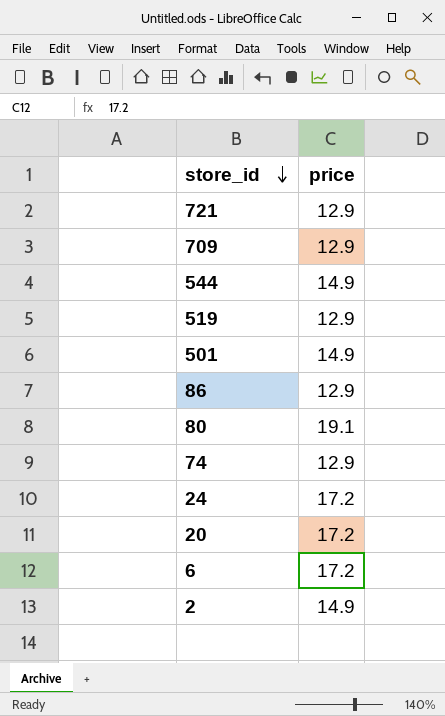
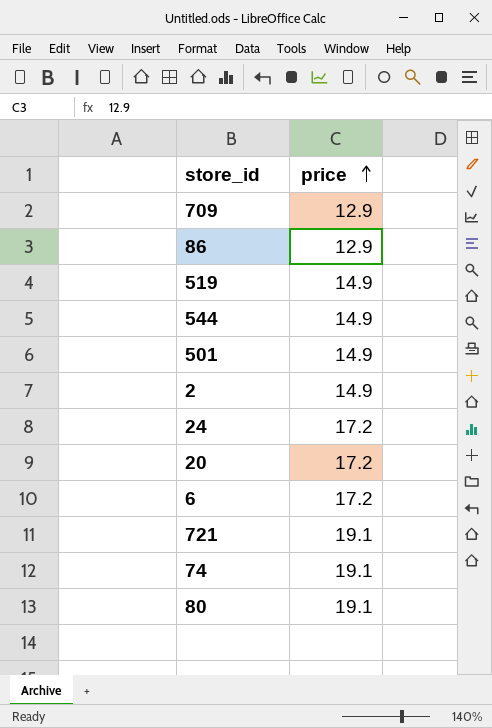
row order: store_id descending -> price ascending
519 | price: 12.9 -> 14.9
721 | price: 12.9 -> 19.1
74 | price: 12.9 -> 19.1

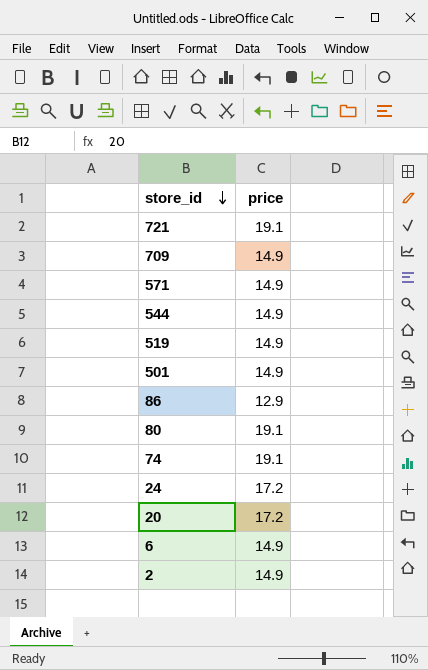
row order: price ascending -> store_id descending
709 | price: 12.9 -> 14.9
row 571: none -> 14.9
6 | price: 17.2 -> 14.9

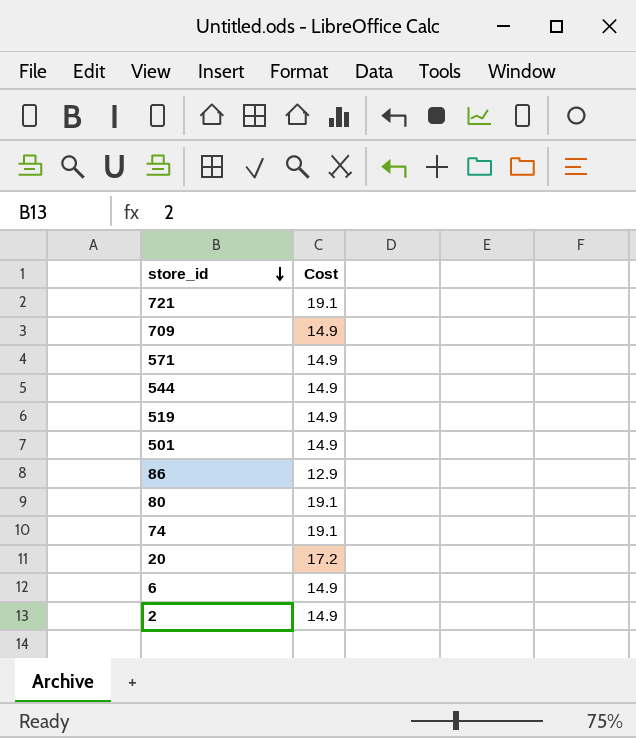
column name: price -> Cost
row 24: 17.2 -> none

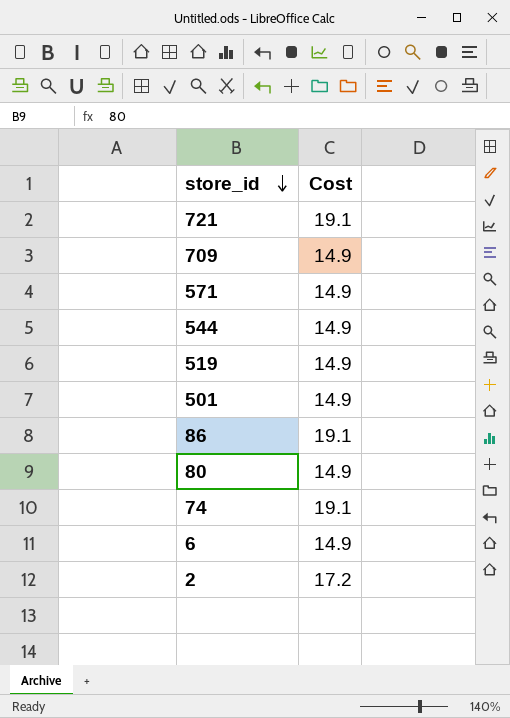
row 20: 17.2 -> none
86 | Cost: 12.9 -> 19.1
80 | Cost: 19.1 -> 14.9
2 | Cost: 14.9 -> 17.2

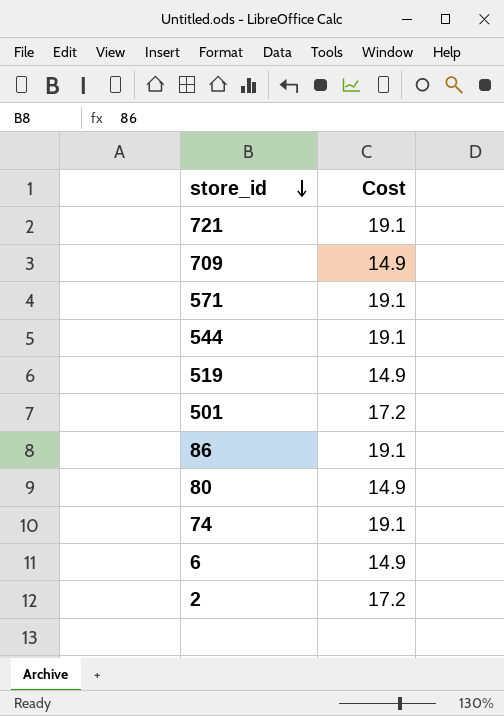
571 | Cost: 14.9 -> 19.1
544 | Cost: 14.9 -> 19.1
501 | Cost: 14.9 -> 17.2

